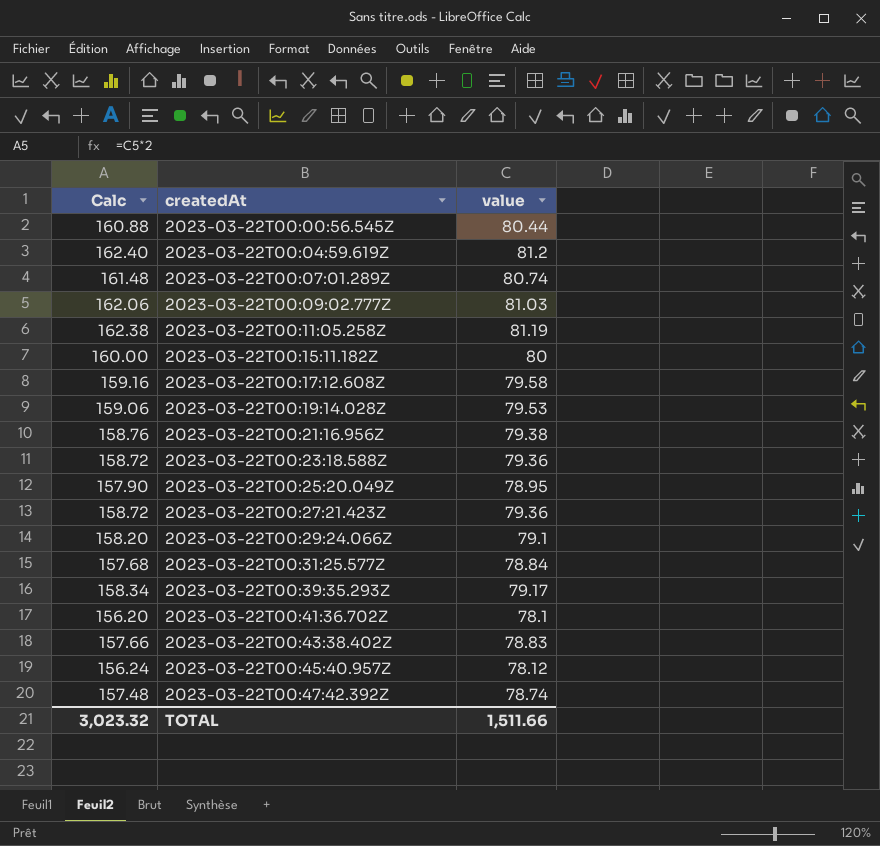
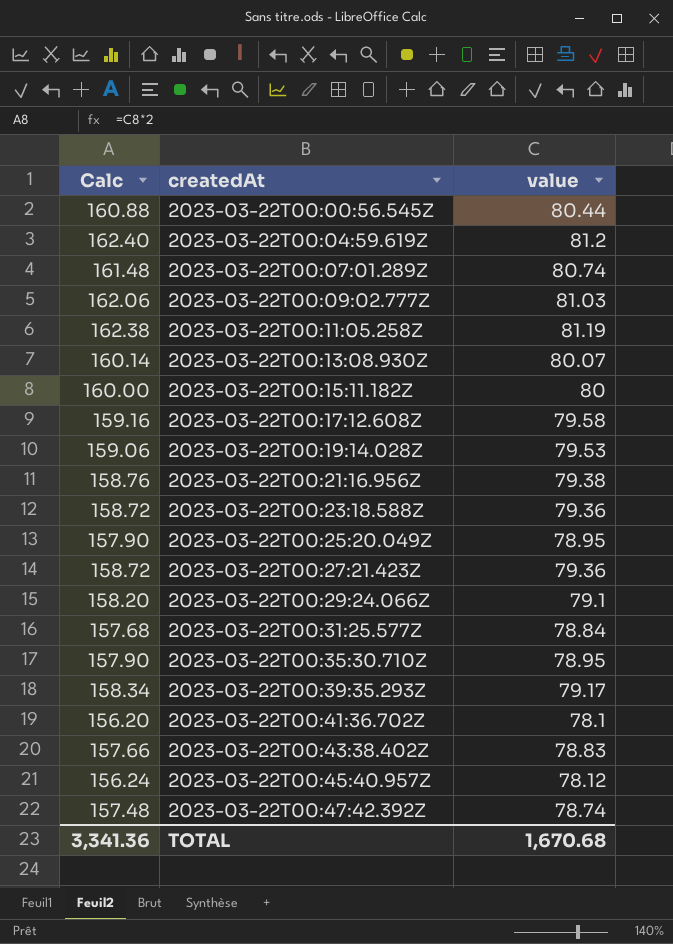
row 2023-03-22T00:13:08.930Z: none -> 160.14 | 80.07
row 2023-03-22T00:35:30.710Z: none -> 157.90 | 78.95
TOTAL | Calc: 3,023.32 -> 3,341.36
TOTAL | value: 1,511.66 -> 1,670.68

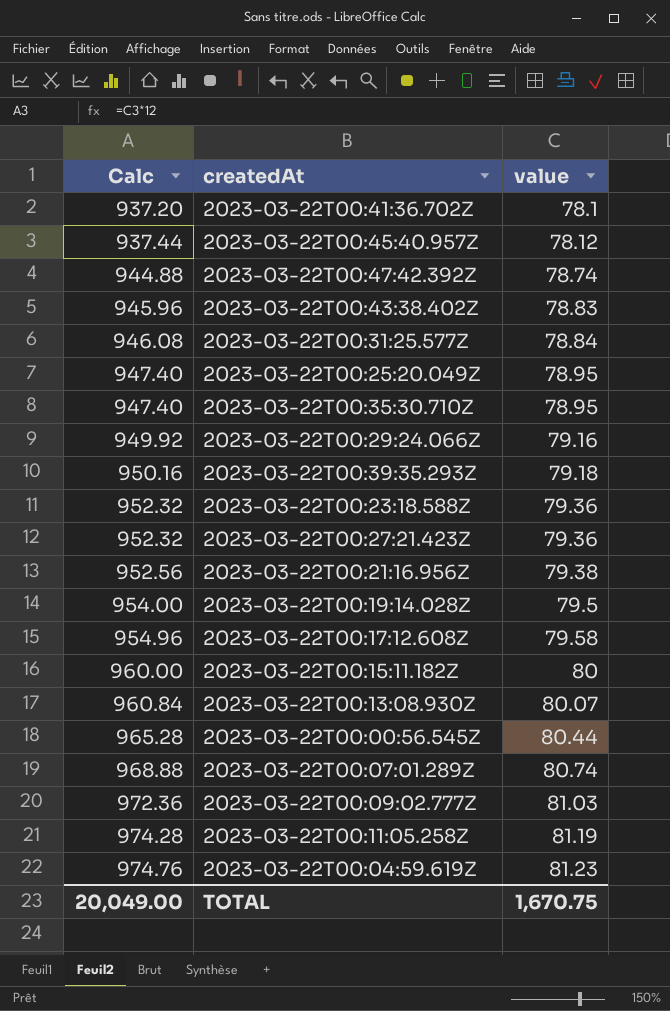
row order: createdAt ascending -> Calc ascending
column Calc | formula: [value] * 2 -> [value] * 12
2023-03-22T00:29:24.066Z | value: 79.1 -> 79.16
2023-03-22T00:39:35.293Z | value: 79.17 -> 79.18
2023-03-22T00:19:14.028Z | value: 79.53 -> 79.5
2023-03-22T00:04:59.619Z | value: 81.2 -> 81.23
TOTAL | Calc: 3,341.36 -> 20,049.00
TOTAL | value: 1,670.68 -> 1,670.75

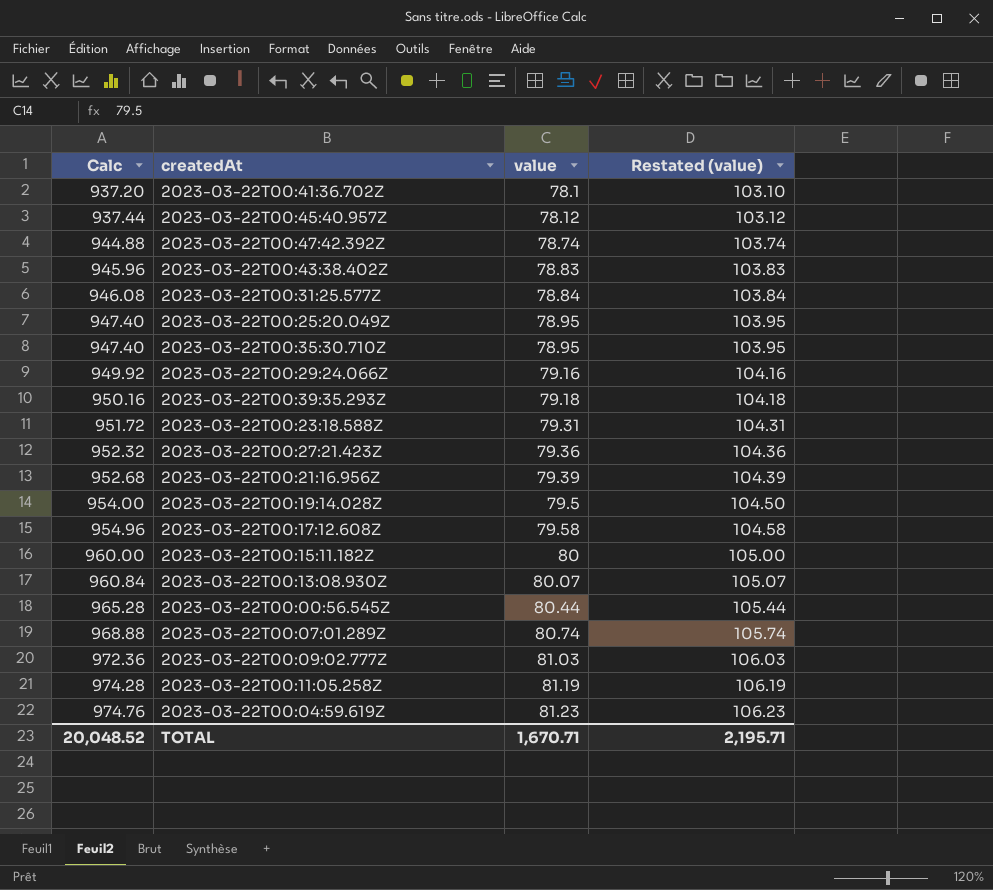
column Restated (value) | formula: none -> [value] + 25
2023-03-22T00:23:18.588Z | Calc: 952.32 -> 951.72
2023-03-22T00:23:18.588Z | value: 79.36 -> 79.31
2023-03-22T00:21:16.956Z | Calc: 952.56 -> 952.68
2023-03-22T00:21:16.956Z | value: 79.38 -> 79.39
TOTAL | Calc: 20,049.00 -> 20,048.52
TOTAL | value: 1,670.75 -> 1,670.71

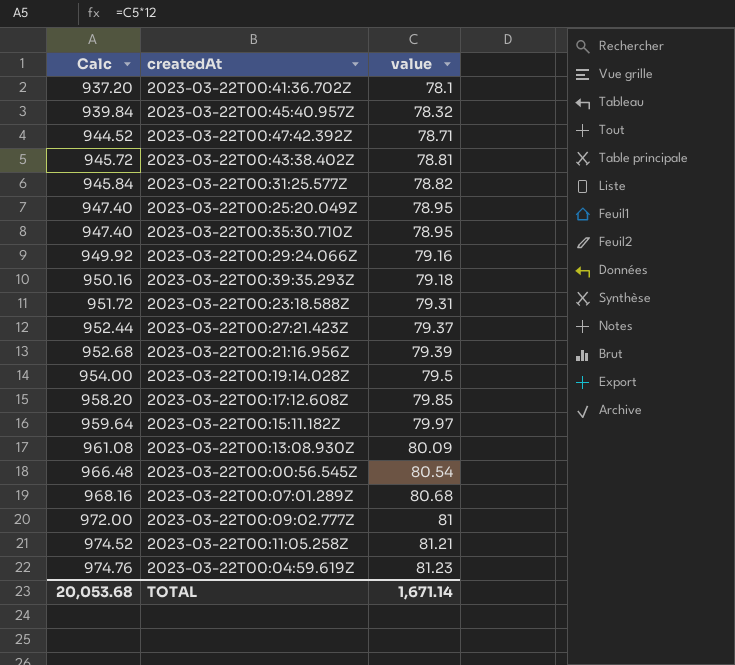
column Restated (value) | formula: [value] + 25 -> none
2023-03-22T00:45:40.957Z | Calc: 937.44 -> 939.84
2023-03-22T00:45:40.957Z | value: 78.12 -> 78.32
2023-03-22T00:47:42.392Z | Calc: 944.88 -> 944.52
2023-03-22T00:47:42.392Z | value: 78.74 -> 78.71
2023-03-22T00:43:38.402Z | Calc: 945.96 -> 945.72
2023-03-22T00:43:38.402Z | value: 78.83 -> 78.81
2023-03-22T00:31:25.577Z | Calc: 946.08 -> 945.84
2023-03-22T00:31:25.577Z | value: 78.84 -> 78.82
2023-03-22T00:27:21.423Z | Calc: 952.32 -> 952.44
2023-03-22T00:27:21.423Z | value: 79.36 -> 79.37
2023-03-22T00:17:12.608Z | Calc: 954.96 -> 958.20
2023-03-22T00:17:12.608Z | value: 79.58 -> 79.85
2023-03-22T00:15:11.182Z | Calc: 960.00 -> 959.64
2023-03-22T00:15:11.182Z | value: 80 -> 79.97
2023-03-22T00:13:08.930Z | Calc: 960.84 -> 961.08
2023-03-22T00:13:08.930Z | value: 80.07 -> 80.09
2023-03-22T00:00:56.545Z | Calc: 965.28 -> 966.48
2023-03-22T00:00:56.545Z | value: 80.44 -> 80.54
2023-03-22T00:07:01.289Z | Calc: 968.88 -> 968.16
2023-03-22T00:07:01.289Z | value: 80.74 -> 80.68
2023-03-22T00:09:02.777Z | Calc: 972.36 -> 972.00
2023-03-22T00:09:02.777Z | value: 81.03 -> 81
2023-03-22T00:11:05.258Z | Calc: 974.28 -> 974.52
2023-03-22T00:11:05.258Z | value: 81.19 -> 81.21
TOTAL | Calc: 20,048.52 -> 20,053.68
TOTAL | value: 1,670.71 -> 1,671.14

